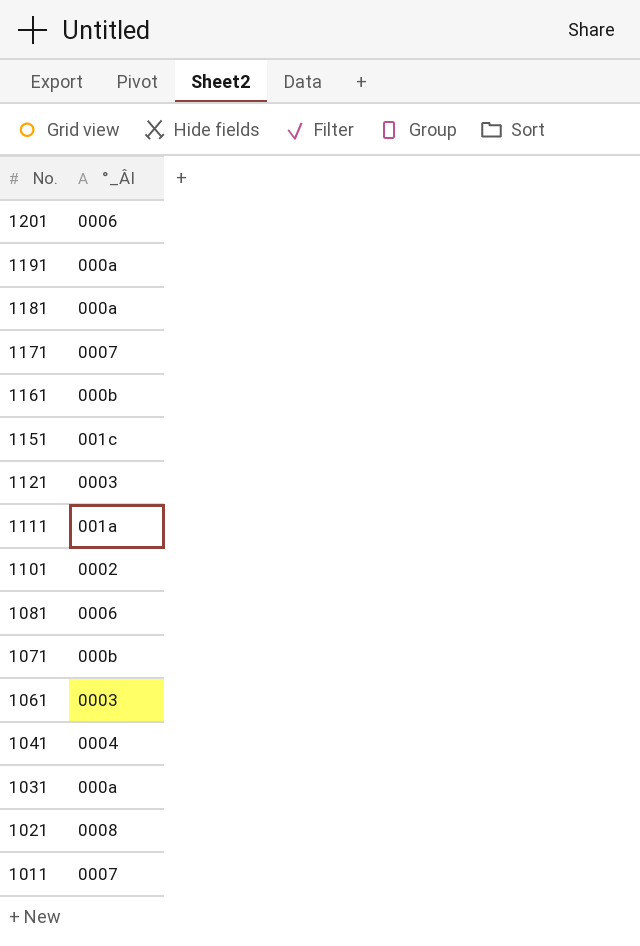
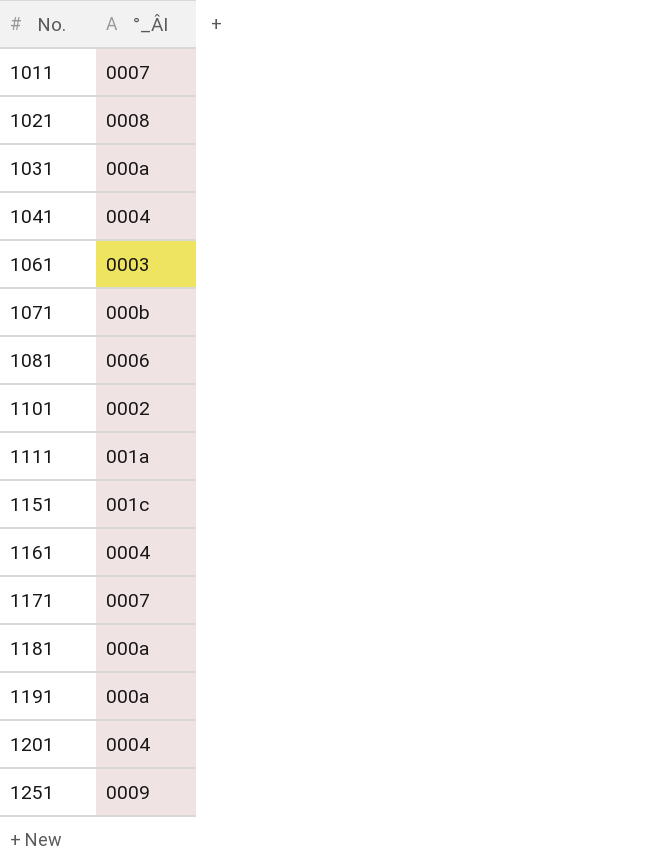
row order: No. descending -> No. ascending
row 1121: 0003 -> none
1161 | °_ÂI: 000b -> 0004
1201 | °_ÂI: 0006 -> 0004
row 1251: none -> 0009

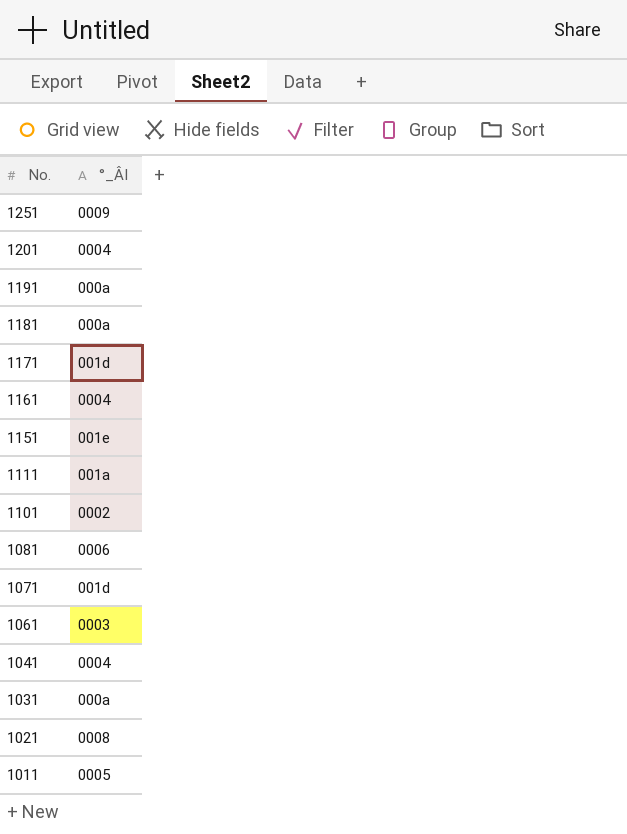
row order: No. ascending -> No. descending
1171 | °_ÂI: 0007 -> 001d
1151 | °_ÂI: 001c -> 001e
1071 | °_ÂI: 000b -> 001d
1011 | °_ÂI: 0007 -> 0005

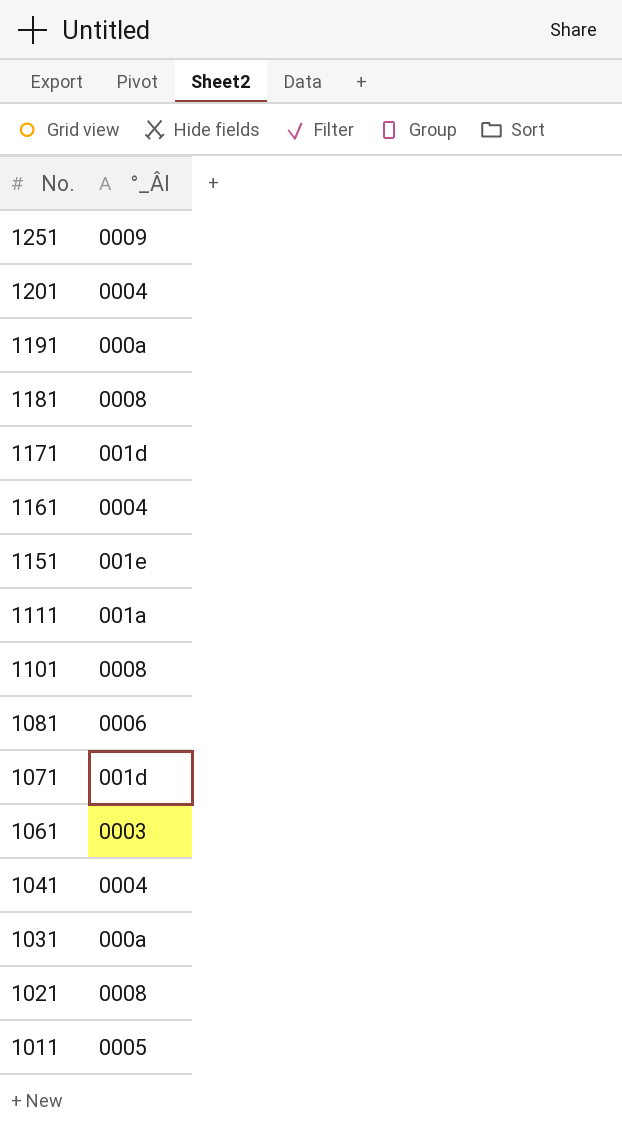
1181 | °_ÂI: 000a -> 0008
1101 | °_ÂI: 0002 -> 0008

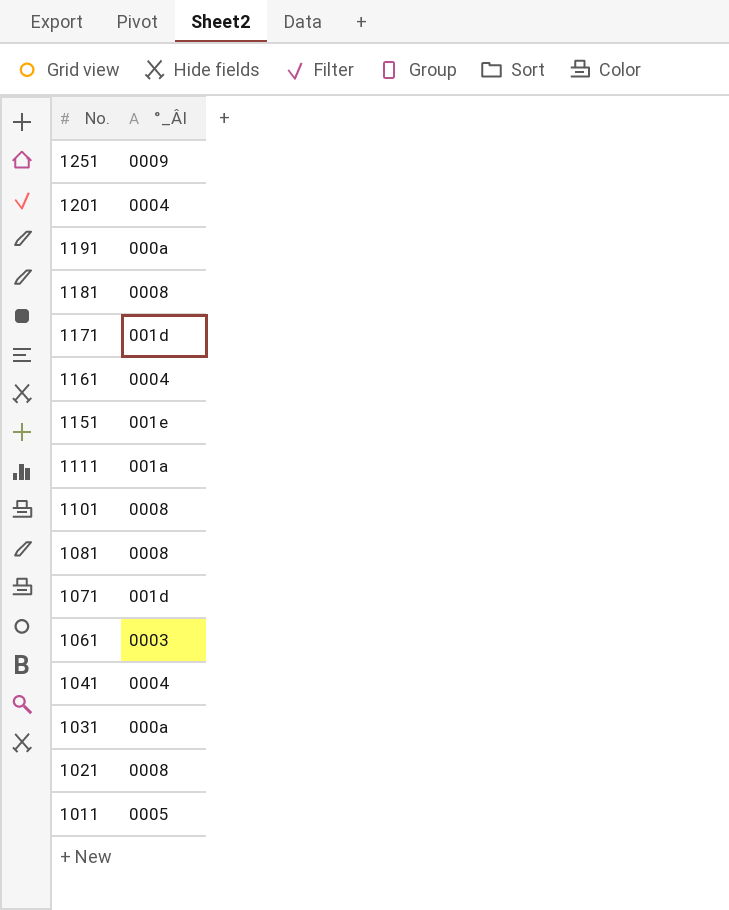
1081 | °_ÂI: 0006 -> 0008

